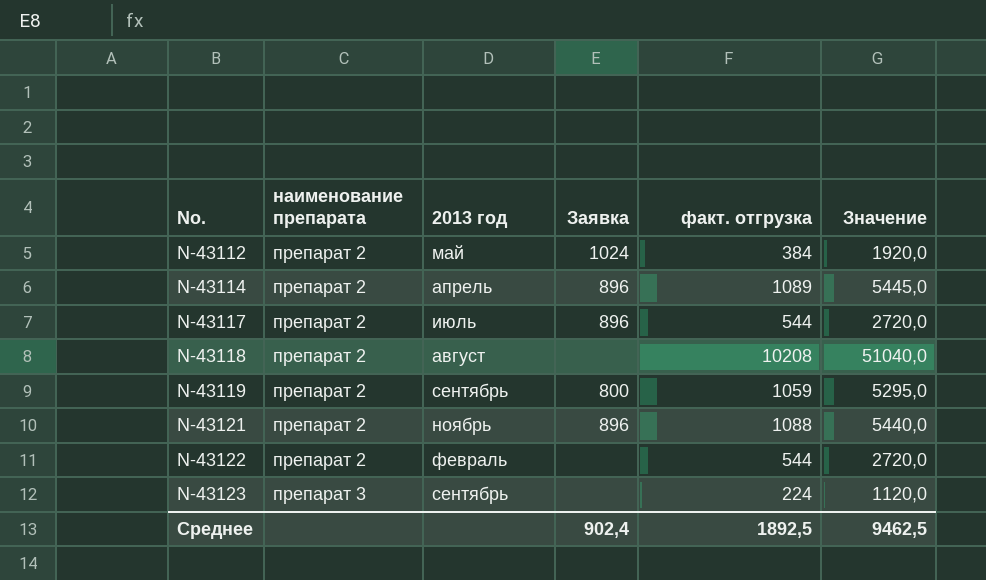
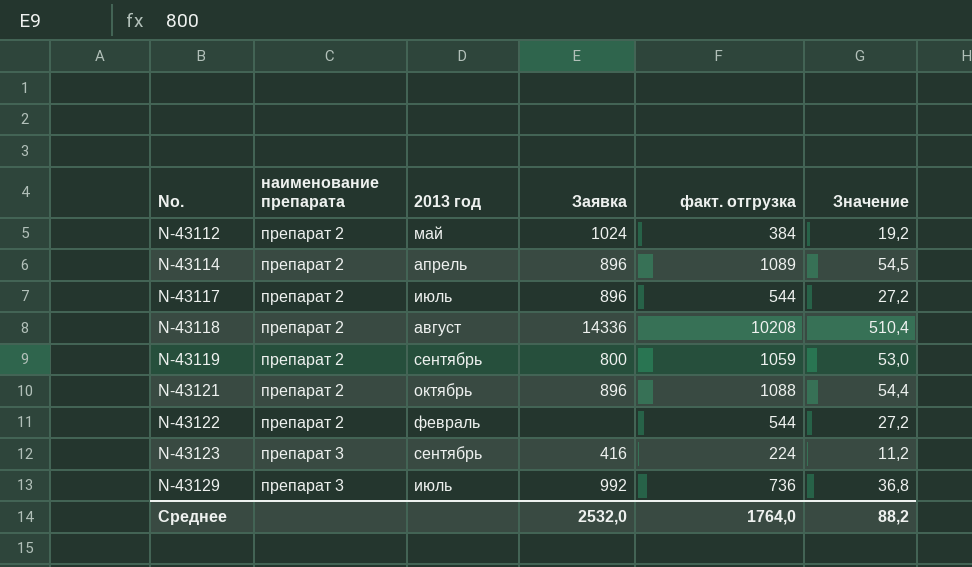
column Значение | formula: [факт. отгрузка] * 5 -> [факт. отгрузка] * 0,05
N-43118 | Заявка: none -> 14336
N-43121 | 2013 год: ноябрь -> октябрь
N-43123 | Заявка: none -> 416
row N-43129: none -> препарат 3 | июль | 992 | 736 | 36,8
Среднее | Заявка: 902,4 -> 2532,0
Среднее | факт. отгрузка: 1892,5 -> 1764,0
Среднее | Значение: 9462,5 -> 88,2

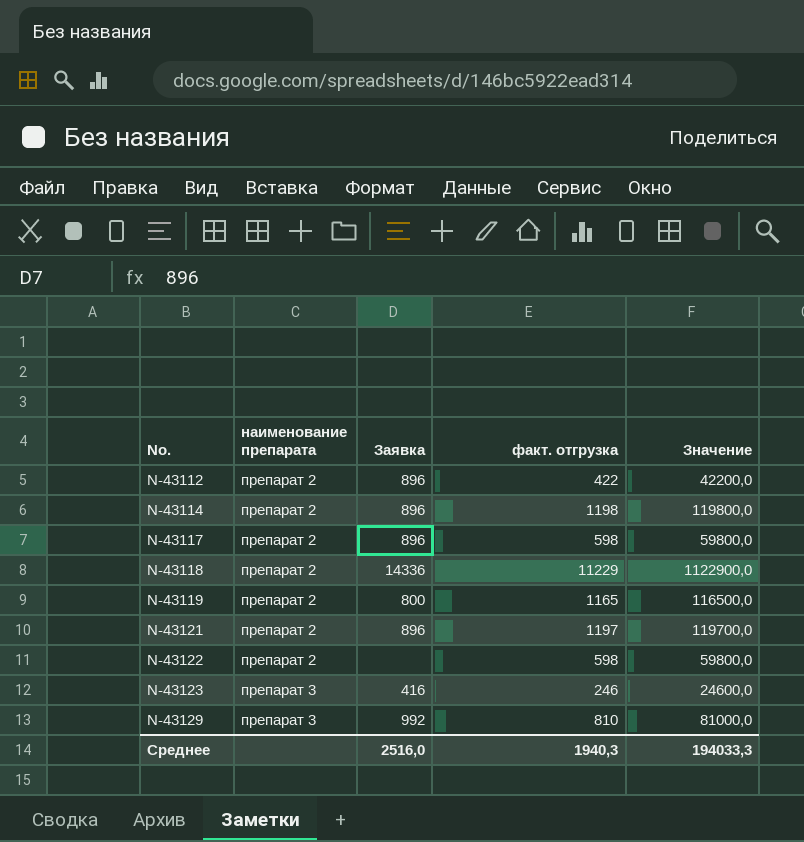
column 2013 год | position: 3 -> none
column Значение | formula: [факт. отгрузка] * 0,05 -> [факт. отгрузка] * 100
N-43112 | Заявка: 1024 -> 896
N-43112 | факт. отгрузка: 384 -> 422
N-43114 | факт. отгрузка: 1089 -> 1198
N-43117 | факт. отгрузка: 544 -> 598
N-43118 | факт. отгрузка: 10208 -> 11229
N-43119 | факт. отгрузка: 1059 -> 1165
N-43121 | факт. отгрузка: 1088 -> 1197
N-43122 | факт. отгрузка: 544 -> 598
N-43123 | факт. отгрузка: 224 -> 246
N-43129 | факт. отгрузка: 736 -> 810
Среднее | Заявка: 2532,0 -> 2516,0
Среднее | факт. отгрузка: 1764,0 -> 1940,3
Среднее | Значение: 88,2 -> 194033,3

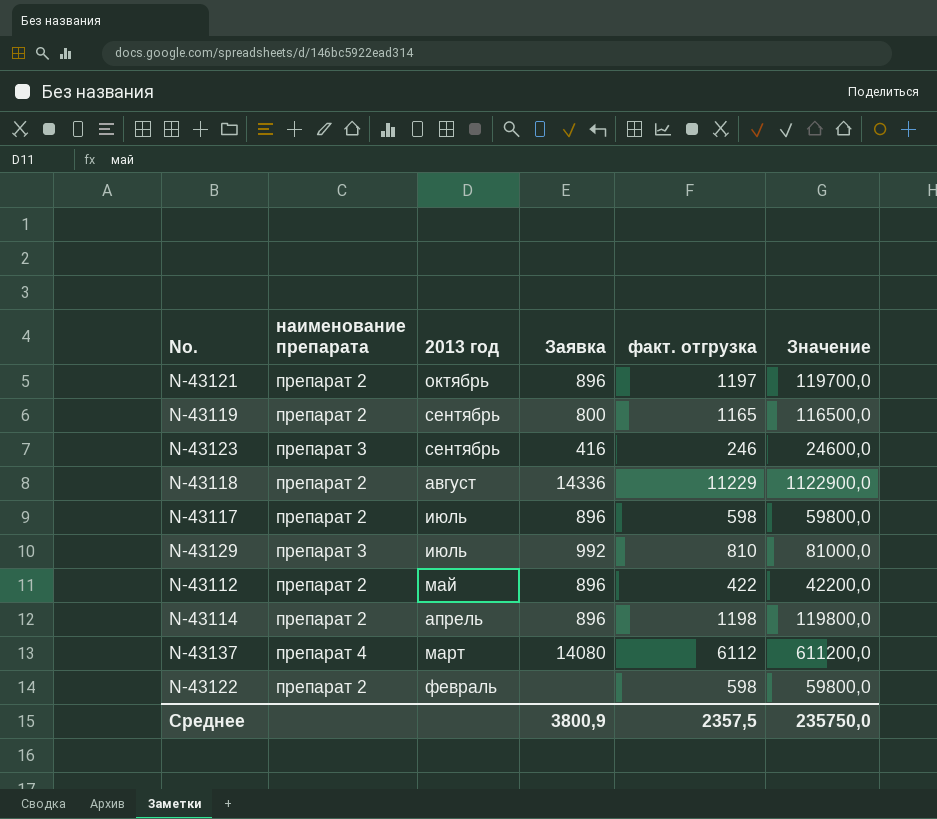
row order: No. ascending -> 2013 год descending
column 2013 год | position: none -> 3
row N-43137: none -> препарат 4 | март | 14080 | 6112 | 611200,0
Среднее | Заявка: 2516,0 -> 3800,9
Среднее | факт. отгрузка: 1940,3 -> 2357,5
Среднее | Значение: 194033,3 -> 235750,0

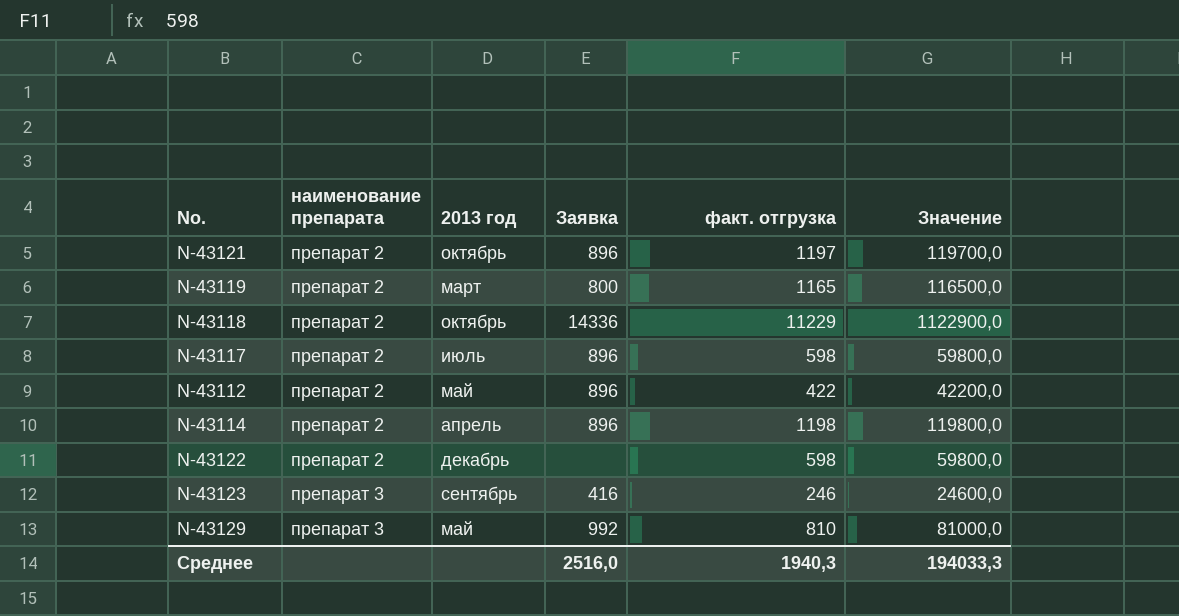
row order: 2013 год descending -> наименование препарата ascending
row N-43137: препарат 4 | март | 14080 | 6112 | 611200,0 -> none
N-43119 | 2013 год: сентябрь -> март
N-43118 | 2013 год: август -> октябрь
N-43122 | 2013 год: февраль -> декабрь
N-43129 | 2013 год: июль -> май
Среднее | Заявка: 3800,9 -> 2516,0
Среднее | факт. отгрузка: 2357,5 -> 1940,3
Среднее | Значение: 235750,0 -> 194033,3

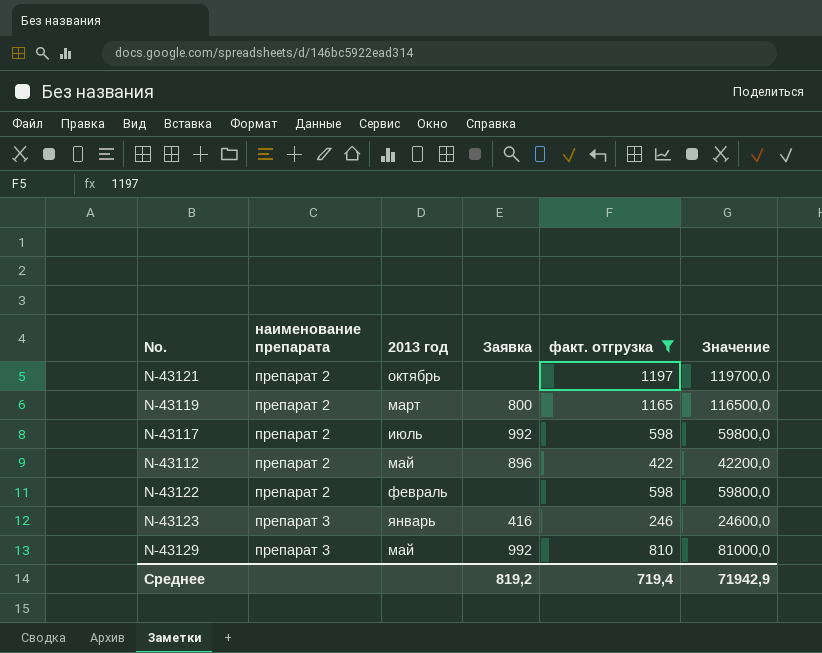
filter: none -> факт. отгрузка <= 1197
N-43121 | Заявка: 896 -> none
N-43117 | Заявка: 896 -> 992
N-43122 | 2013 год: декабрь -> февраль
N-43123 | 2013 год: сентябрь -> январь
Среднее | Заявка: 2516,0 -> 819,2
Среднее | факт. отгрузка: 1940,3 -> 719,4
Среднее | Значение: 194033,3 -> 71942,9

